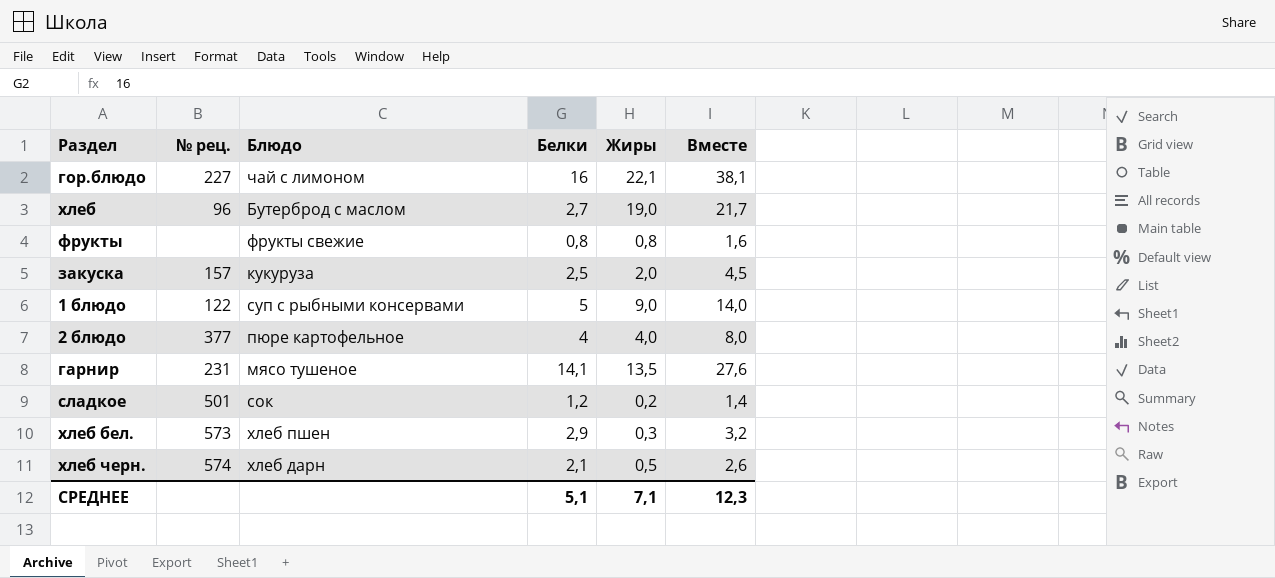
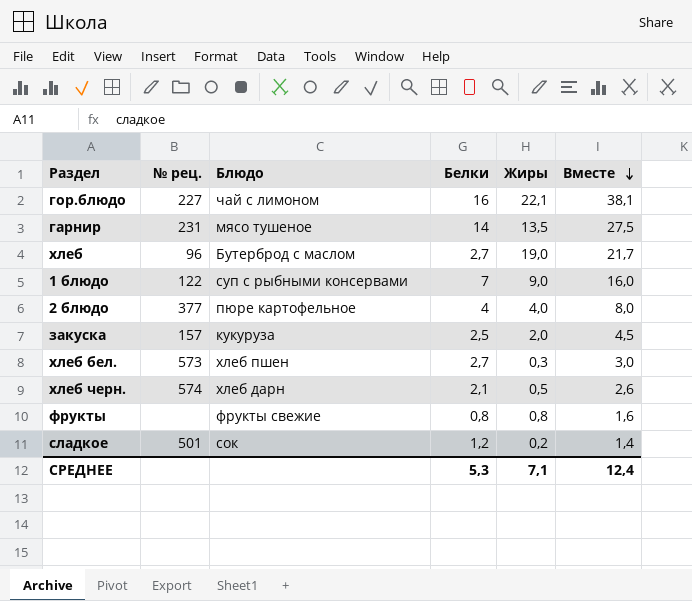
row order: none -> Вместе descending
гарнир | Белки: 14,1 -> 14
гарнир | Вместе: 27,6 -> 27,5
1 блюдо | Белки: 5 -> 7
1 блюдо | Вместе: 14,0 -> 16,0
хлеб бел. | Белки: 2,9 -> 2,7
хлеб бел. | Вместе: 3,2 -> 3,0
СРЕДНЕЕ | Белки: 5,1 -> 5,3
СРЕДНЕЕ | Вместе: 12,3 -> 12,4

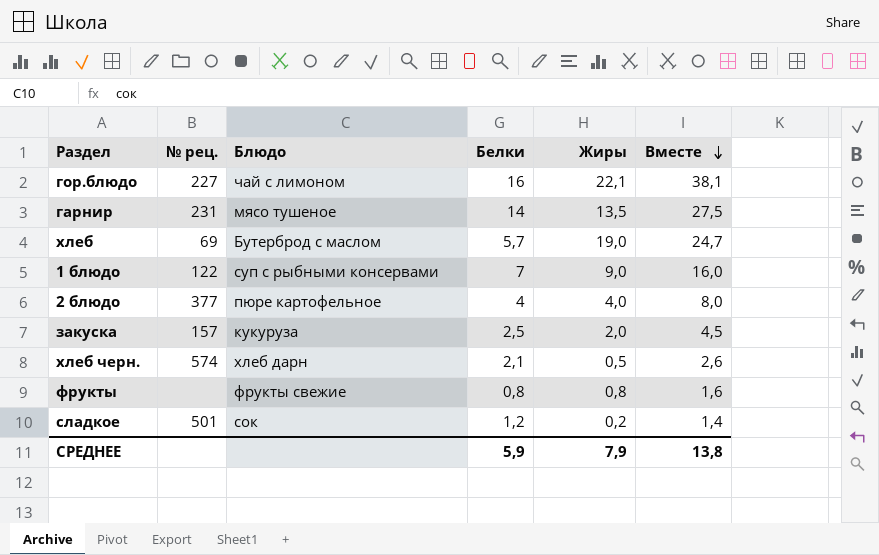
row хлеб бел.: 573 | хлеб пшен | 2,7 | 0,3 | 3,0 -> none
хлеб | № рец.: 96 -> 69
хлеб | Белки: 2,7 -> 5,7
хлеб | Вместе: 21,7 -> 24,7
СРЕДНЕЕ | Белки: 5,3 -> 5,9
СРЕДНЕЕ | Жиры: 7,1 -> 7,9
СРЕДНЕЕ | Вместе: 12,4 -> 13,8

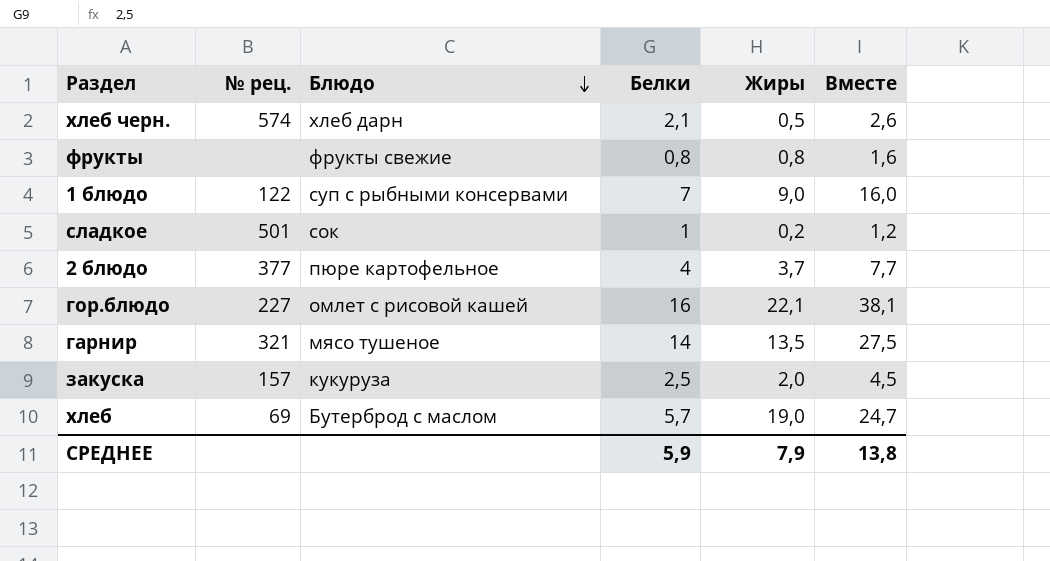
row order: Вместе descending -> Блюдо descending
сладкое | Белки: 1,2 -> 1
сладкое | Вместе: 1,4 -> 1,2
2 блюдо | Жиры: 4,0 -> 3,7
2 блюдо | Вместе: 8,0 -> 7,7
гор.блюдо | Блюдо: чай с лимоном -> омлет с рисовой кашей
гарнир | № рец.: 231 -> 321

